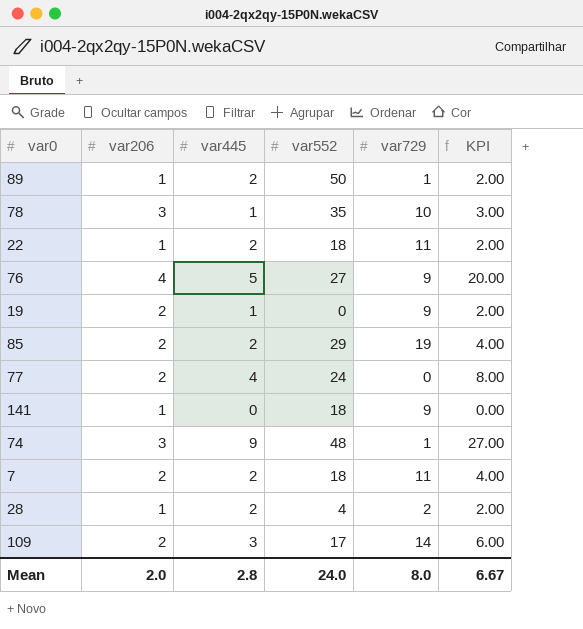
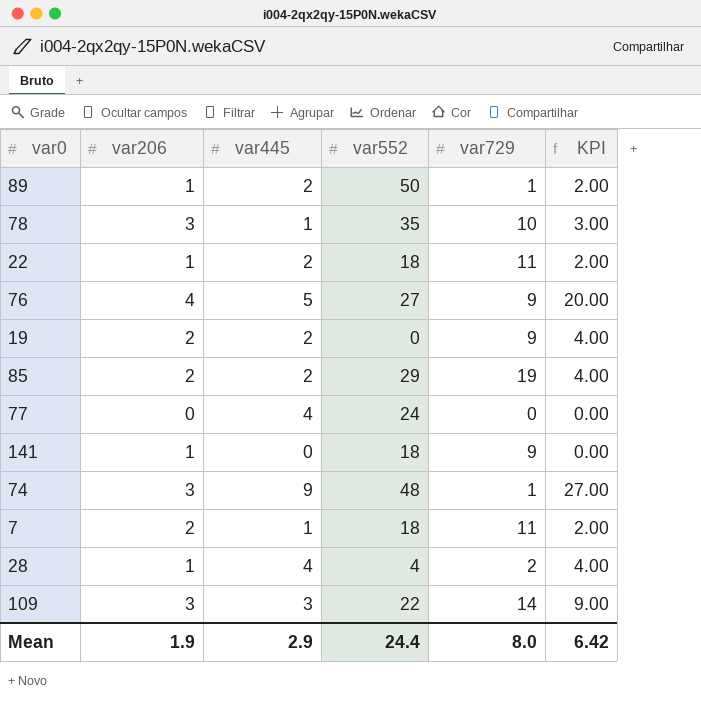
19 | var445: 1 -> 2
19 | KPI: 2.00 -> 4.00
77 | var206: 2 -> 0
77 | KPI: 8.00 -> 0.00
7 | var445: 2 -> 1
7 | KPI: 4.00 -> 2.00
28 | var445: 2 -> 4
28 | KPI: 2.00 -> 4.00
109 | var206: 2 -> 3
109 | var552: 17 -> 22
109 | KPI: 6.00 -> 9.00
Mean | var206: 2.0 -> 1.9
Mean | var445: 2.8 -> 2.9
Mean | var552: 24.0 -> 24.4
Mean | KPI: 6.67 -> 6.42

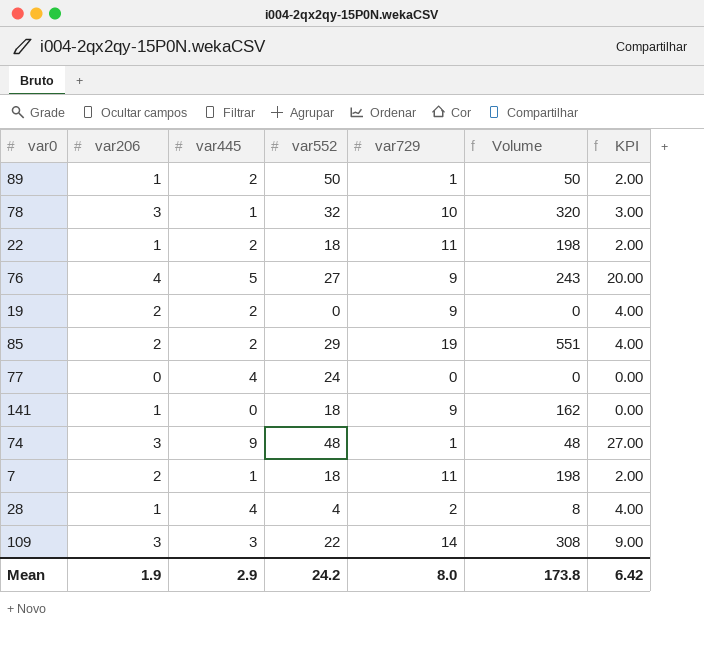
column Volume | formula: none -> [var552] * [var729]
78 | var552: 35 -> 32
Mean | var552: 24.4 -> 24.2

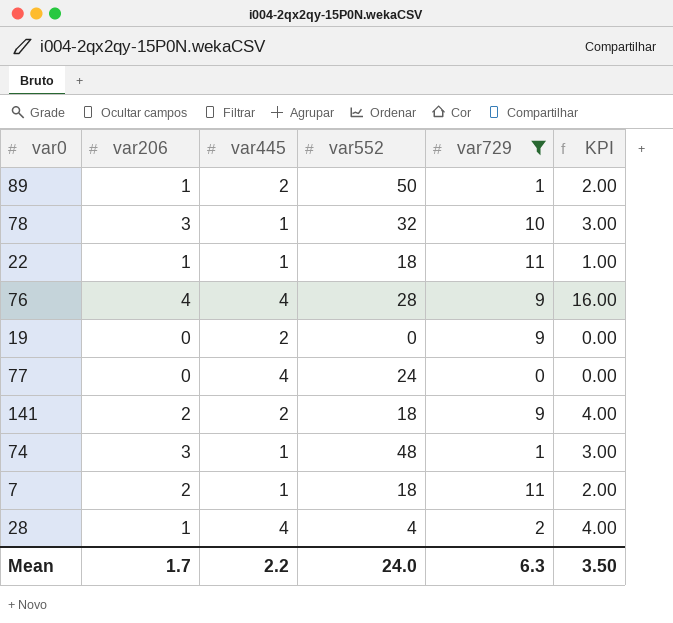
filter: none -> var729 <= 11
column Volume | formula: [var552] * [var729] -> none
22 | var445: 2 -> 1
22 | KPI: 2.00 -> 1.00
76 | var445: 5 -> 4
76 | var552: 27 -> 28
76 | KPI: 20.00 -> 16.00
19 | var206: 2 -> 0
19 | KPI: 4.00 -> 0.00
141 | var206: 1 -> 2
141 | var445: 0 -> 2
141 | KPI: 0.00 -> 4.00
74 | var445: 9 -> 1
74 | KPI: 27.00 -> 3.00
Mean | var206: 1.9 -> 1.7
Mean | var445: 2.9 -> 2.2
Mean | var552: 24.2 -> 24.0
Mean | var729: 8.0 -> 6.3
Mean | KPI: 6.42 -> 3.50

